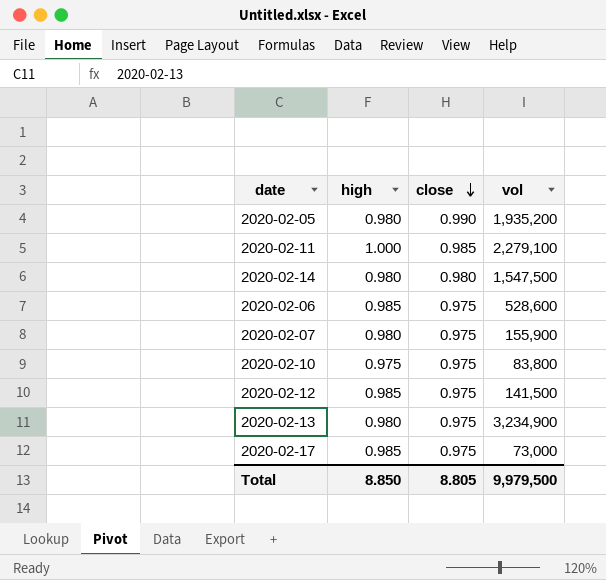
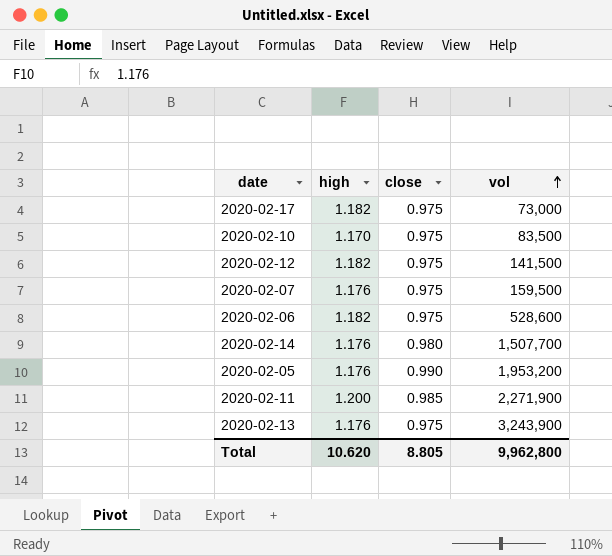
row order: close descending -> vol ascending
2020-02-17 | high: 0.985 -> 1.182
2020-02-10 | high: 0.975 -> 1.170
2020-02-10 | vol: 83,800 -> 83,500
2020-02-12 | high: 0.985 -> 1.182
2020-02-07 | high: 0.980 -> 1.176
2020-02-07 | vol: 155,900 -> 159,500
2020-02-06 | high: 0.985 -> 1.182
2020-02-14 | high: 0.980 -> 1.176
2020-02-14 | vol: 1,547,500 -> 1,507,700
2020-02-05 | high: 0.980 -> 1.176
2020-02-05 | vol: 1,935,200 -> 1,953,200
2020-02-11 | high: 1.000 -> 1.200
2020-02-11 | vol: 2,279,100 -> 2,271,900
2020-02-13 | high: 0.980 -> 1.176
2020-02-13 | vol: 3,234,900 -> 3,243,900
Total | high: 8.850 -> 10.620
Total | vol: 9,979,500 -> 9,962,800

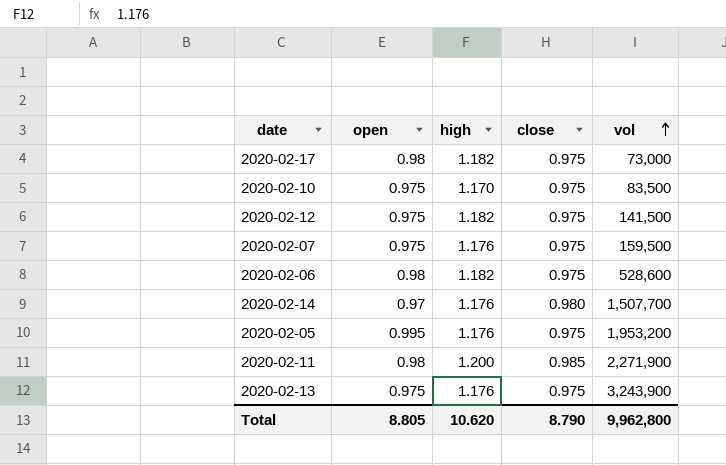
column open | position: none -> 2
2020-02-05 | close: 0.990 -> 0.975
Total | close: 8.805 -> 8.790

